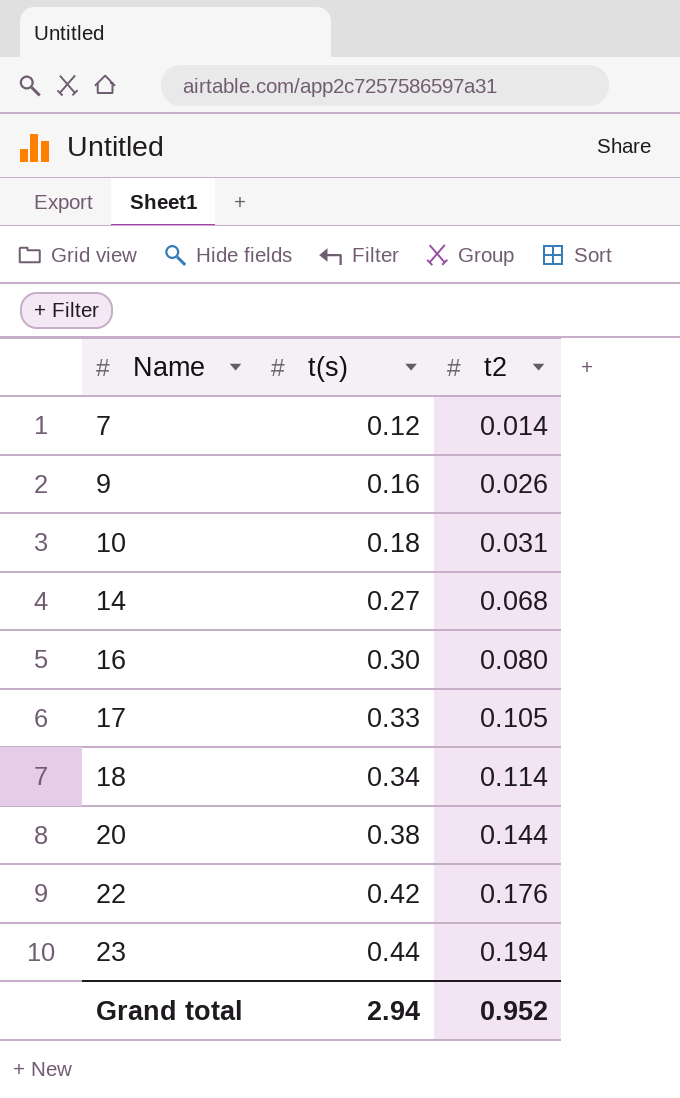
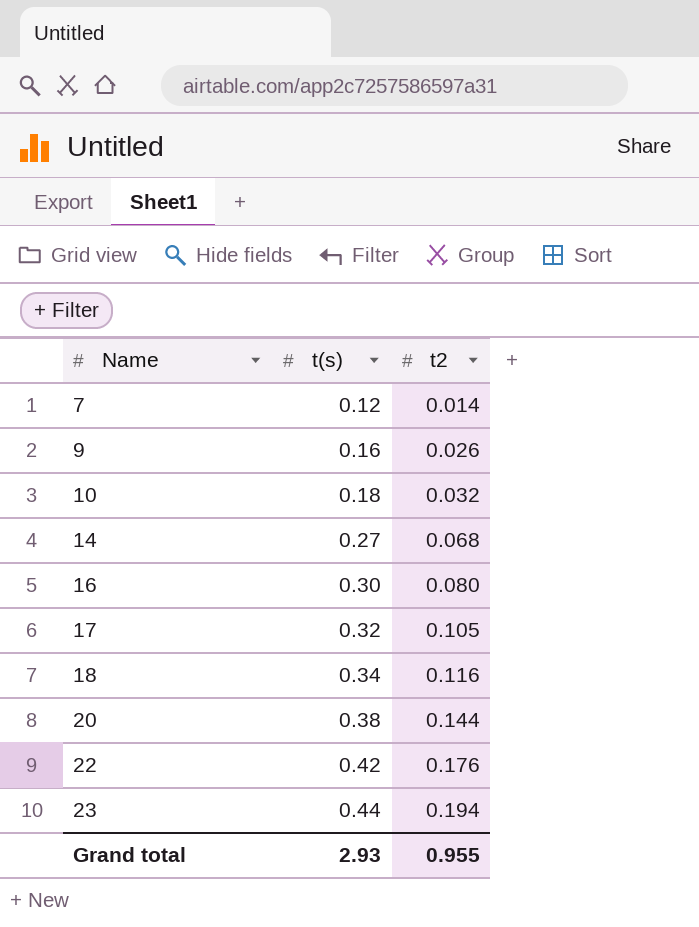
10 | t2: 0.031 -> 0.032
17 | t(s): 0.33 -> 0.32
18 | t2: 0.114 -> 0.116
Grand total | t(s): 2.94 -> 2.93
Grand total | t2: 0.952 -> 0.955

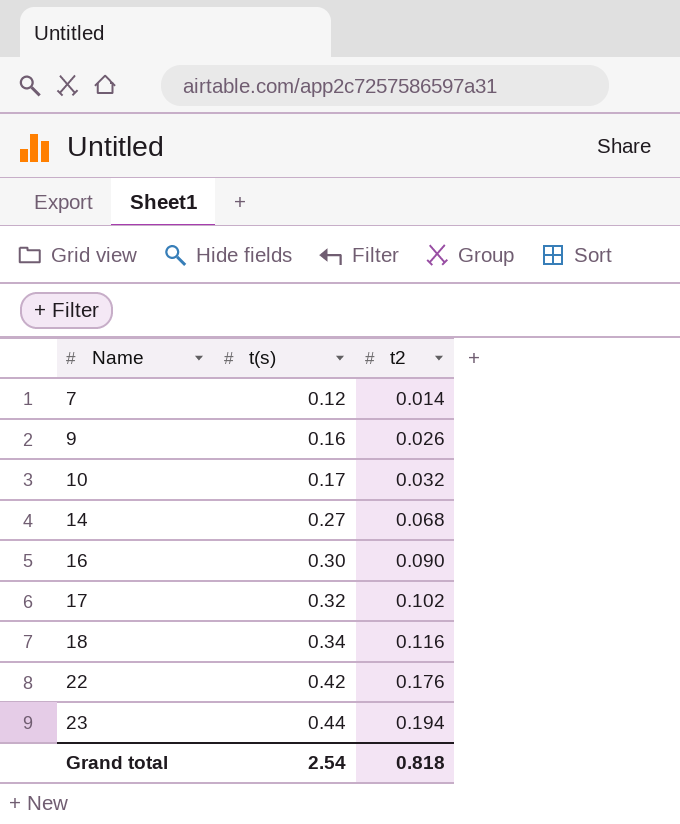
row 20: 0.38 | 0.144 -> none
10 | t(s): 0.18 -> 0.17
16 | t2: 0.080 -> 0.090
17 | t2: 0.105 -> 0.102
Grand total | t(s): 2.93 -> 2.54
Grand total | t2: 0.955 -> 0.818

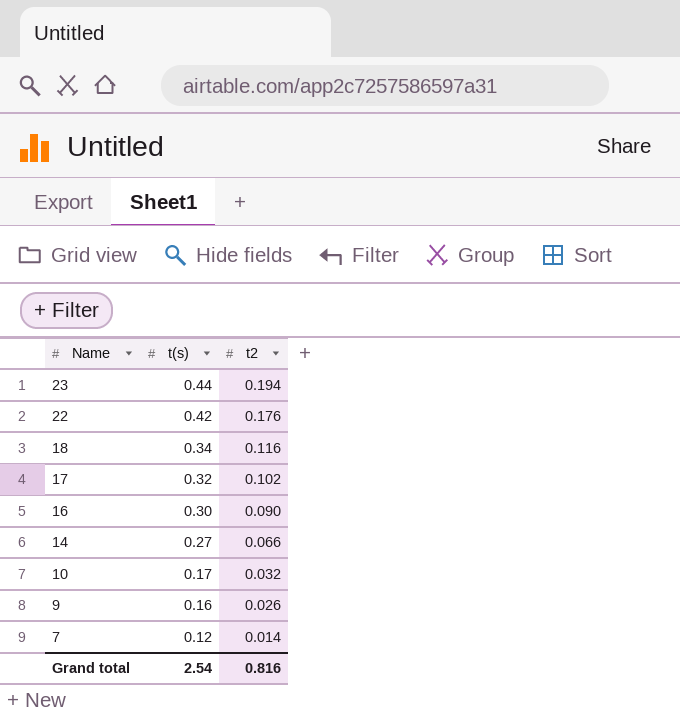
row order: Name ascending -> Name descending
14 | t2: 0.068 -> 0.066
Grand total | t2: 0.818 -> 0.816

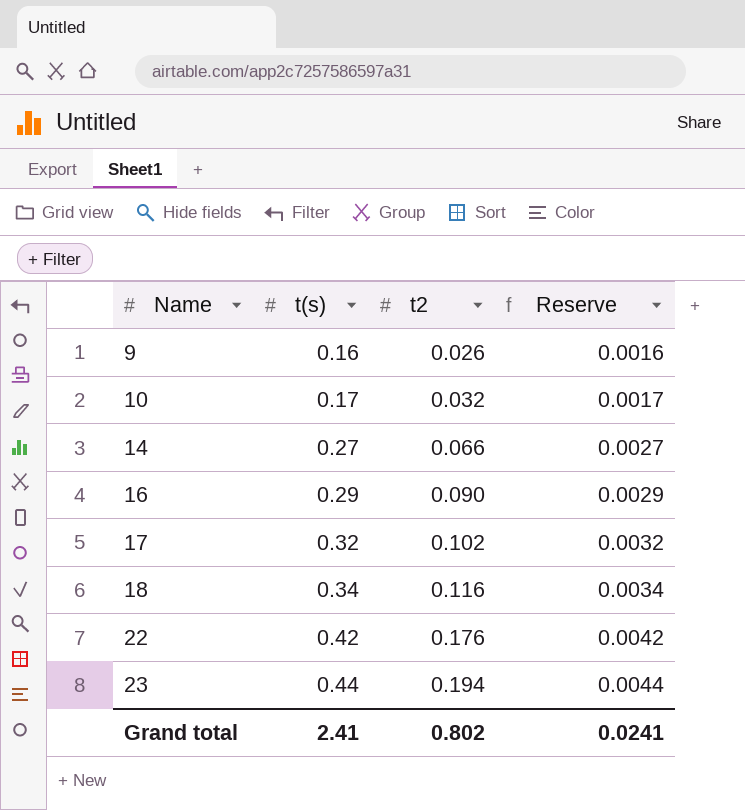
row order: Name descending -> Name ascending
column Reserve | formula: none -> [t(s)] * 0.01
row 7: 0.12 | 0.014 -> none
16 | t(s): 0.30 -> 0.29
Grand total | t(s): 2.54 -> 2.41
Grand total | t2: 0.816 -> 0.802

